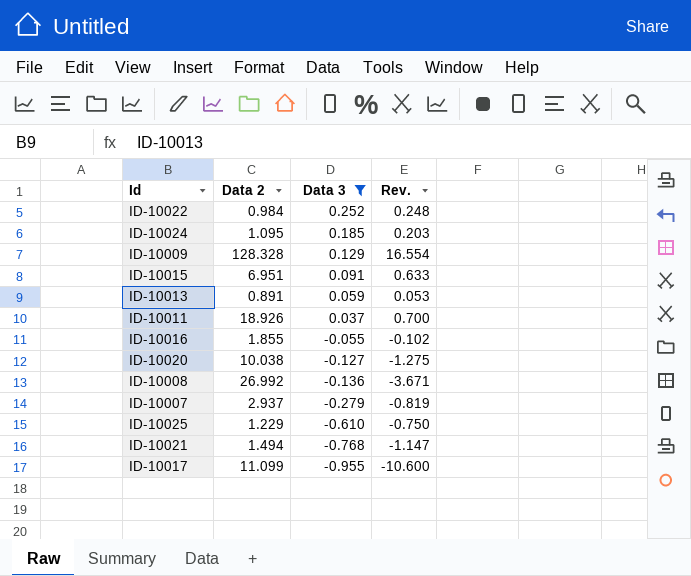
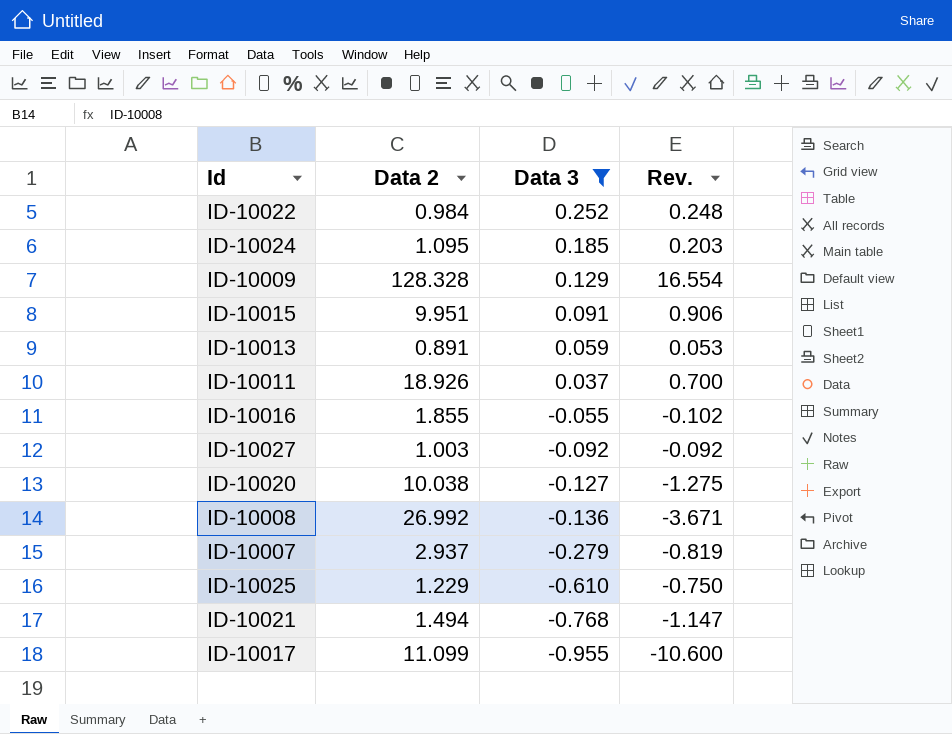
ID-10015 | Data 2: 6.951 -> 9.951
ID-10015 | Rev.: 0.633 -> 0.906
row ID-10027: none -> 1.003 | -0.092 | -0.092

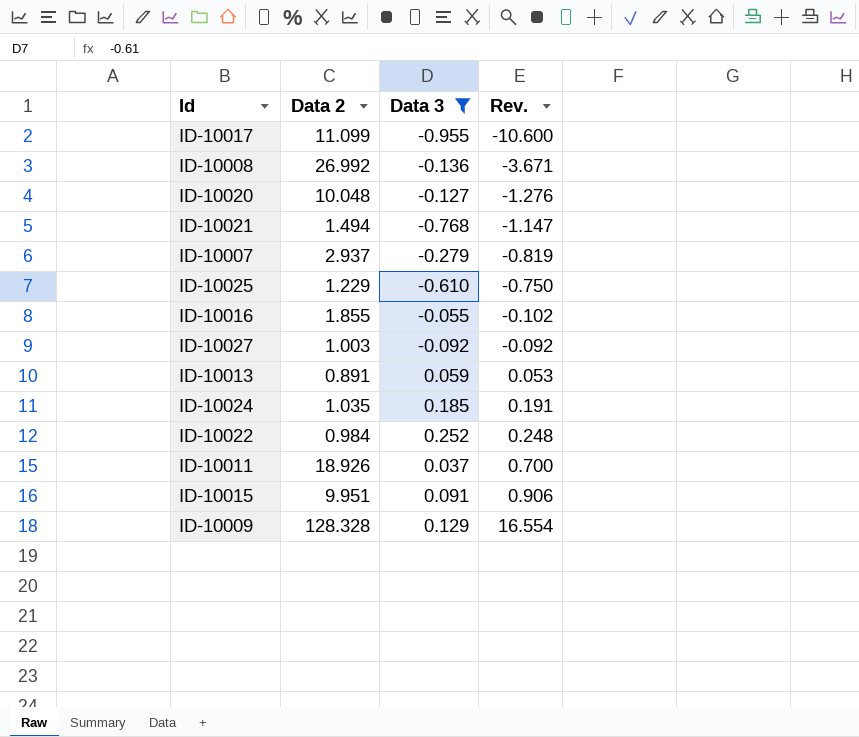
row order: Data 3 descending -> Rev. ascending
ID-10020 | Data 2: 10.038 -> 10.048
ID-10020 | Rev.: -1.275 -> -1.276
ID-10024 | Data 2: 1.095 -> 1.035
ID-10024 | Rev.: 0.203 -> 0.191

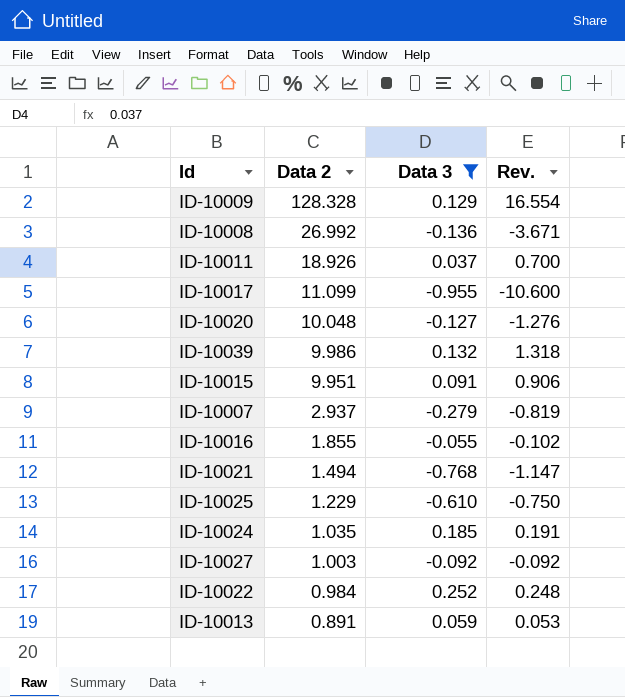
row order: Rev. ascending -> Data 2 descending
row ID-10039: none -> 9.986 | 0.132 | 1.318

